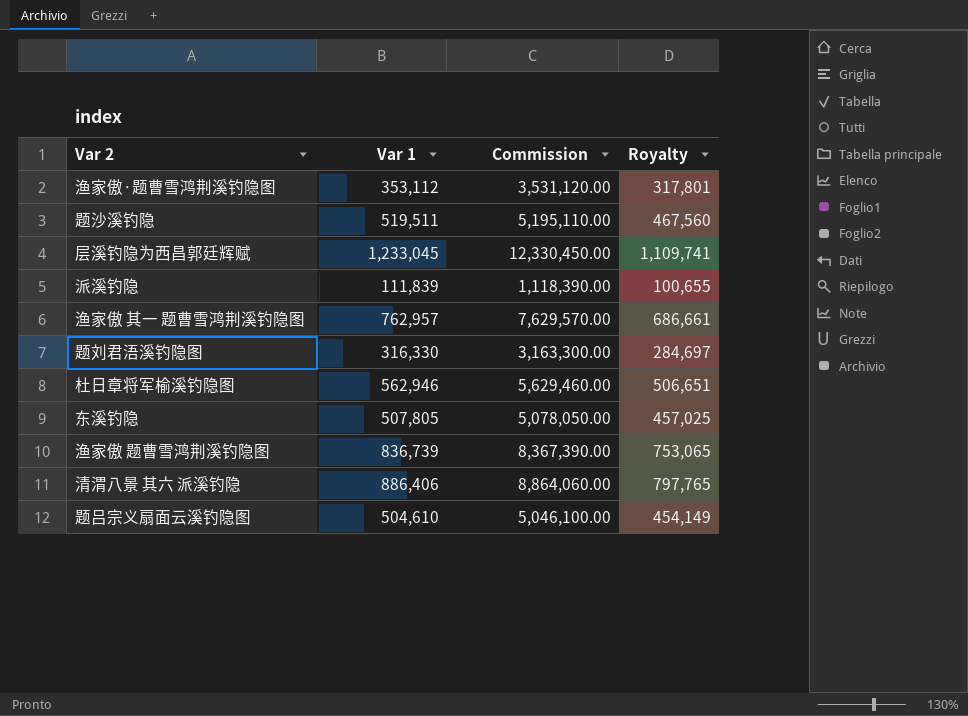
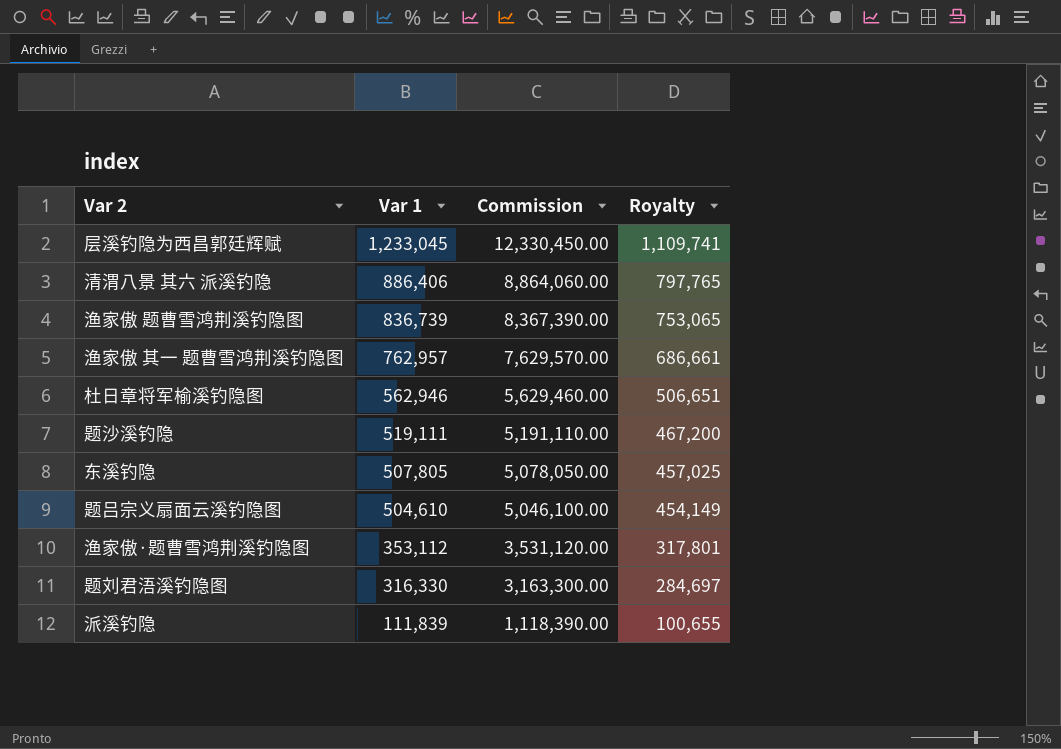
row order: none -> Var 1 descending
题沙溪钓隐 | Var 1: 519,511 -> 519,111
题沙溪钓隐 | Commission: 5,195,110.00 -> 5,191,110.00
题沙溪钓隐 | Royalty: 467,560 -> 467,200

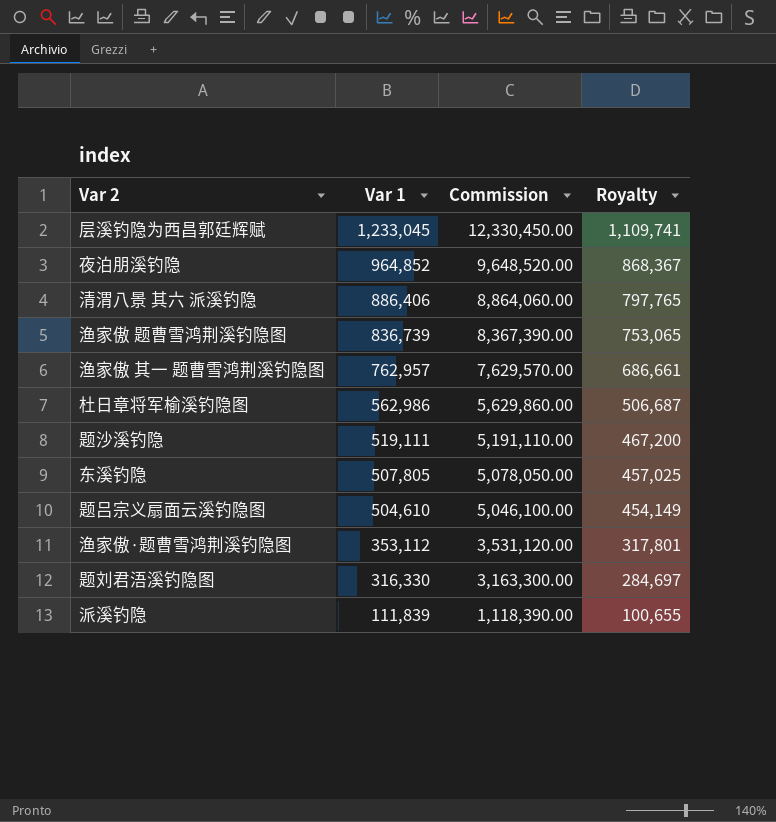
row 夜泊朋溪钓隐: none -> 964,852 | 9,648,520.00 | 868,367
杜日章将军榆溪钓隐图 | Var 1: 562,946 -> 562,986
杜日章将军榆溪钓隐图 | Commission: 5,629,460.00 -> 5,629,860.00
杜日章将军榆溪钓隐图 | Royalty: 506,651 -> 506,687

